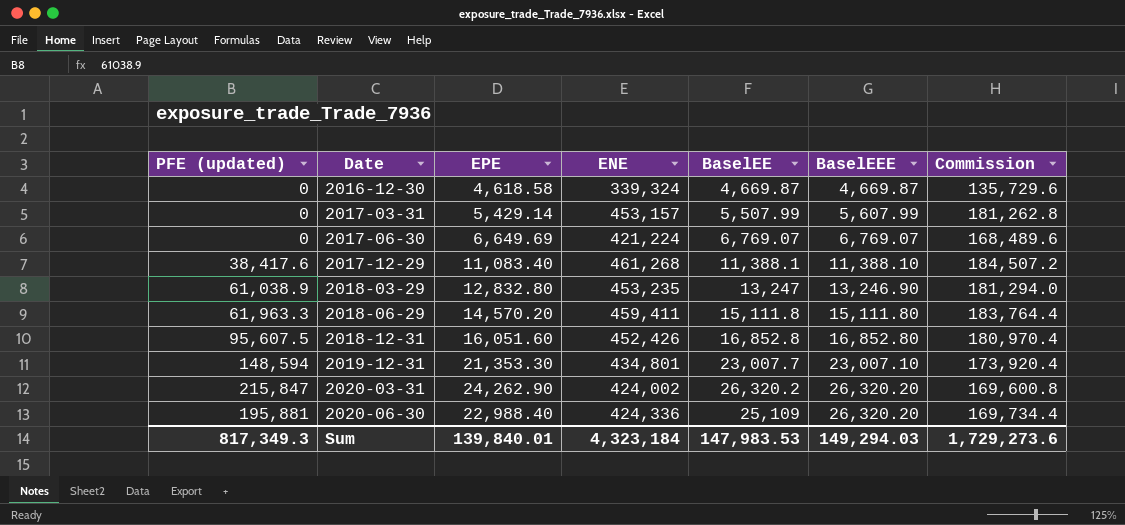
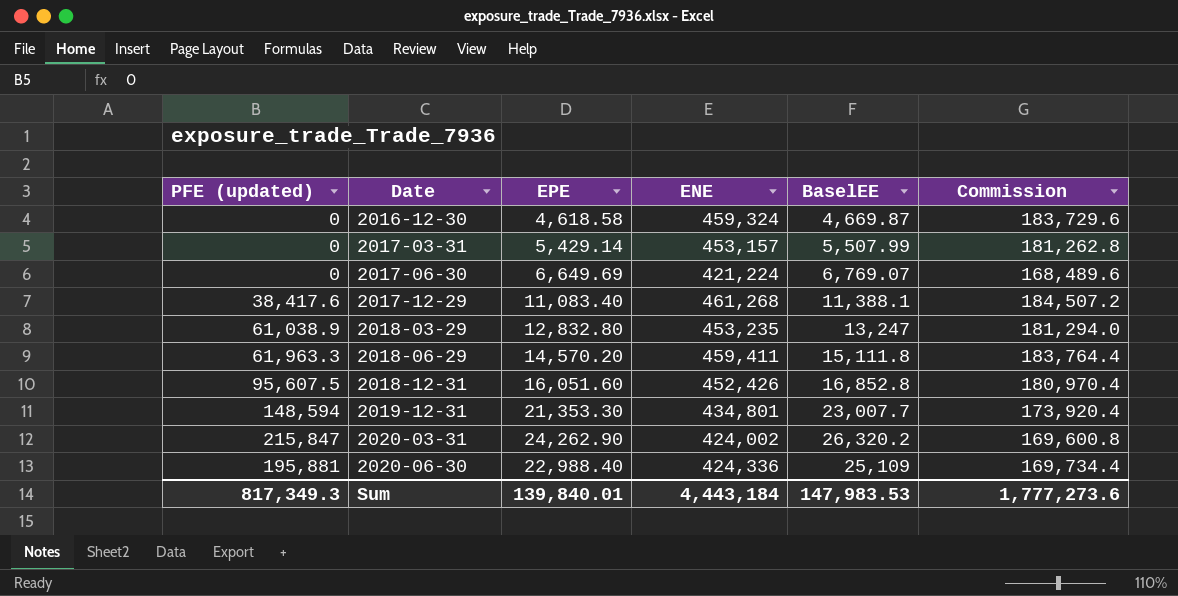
column BaselEEE | position: 6 -> none
2016-12-30 | ENE: 339,324 -> 459,324
2016-12-30 | Commission: 135,729.6 -> 183,729.6
Sum | ENE: 4,323,184 -> 4,443,184
Sum | Commission: 1,729,273.6 -> 1,777,273.6

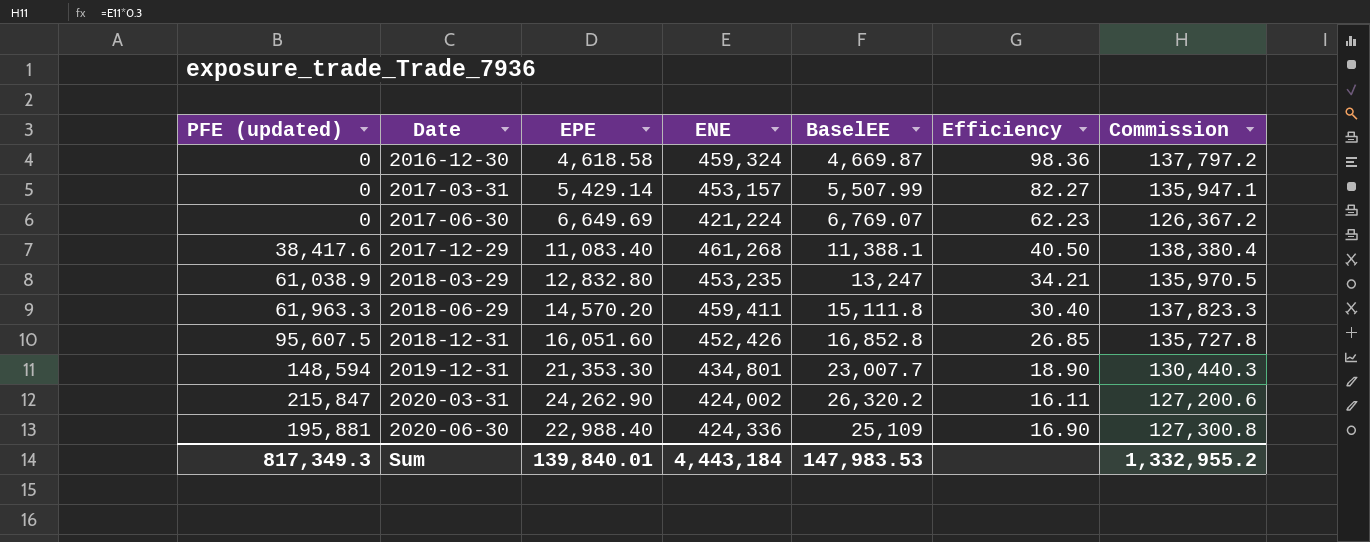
column Efficiency | formula: none -> [ENE] / [BaselEE]
column Commission | formula: [ENE] * 0.4 -> [ENE] * 0.3
Sum | Commission: 1,777,273.6 -> 1,332,955.2

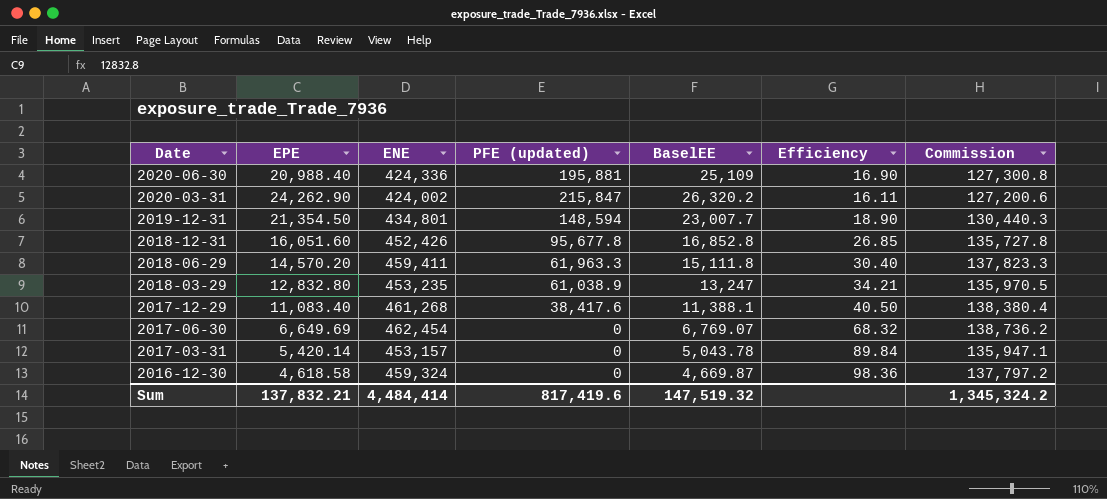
row order: Date ascending -> Date descending
column PFE (updated) | position: 1 -> 4
2020-06-30 | EPE: 22,988.40 -> 20,988.40
2019-12-31 | EPE: 21,353.30 -> 21,354.50
2018-12-31 | PFE (updated): 95,607.5 -> 95,677.8
2017-06-30 | ENE: 421,224 -> 462,454
2017-06-30 | Efficiency: 62.23 -> 68.32
2017-06-30 | Commission: 126,367.2 -> 138,736.2
2017-03-31 | EPE: 5,429.14 -> 5,420.14
2017-03-31 | BaselEE: 5,507.99 -> 5,043.78
2017-03-31 | Efficiency: 82.27 -> 89.84
Sum | EPE: 139,840.01 -> 137,832.21
Sum | ENE: 4,443,184 -> 4,484,414
Sum | PFE (updated): 817,349.3 -> 817,419.6
Sum | BaselEE: 147,983.53 -> 147,519.32
Sum | Commission: 1,332,955.2 -> 1,345,324.2

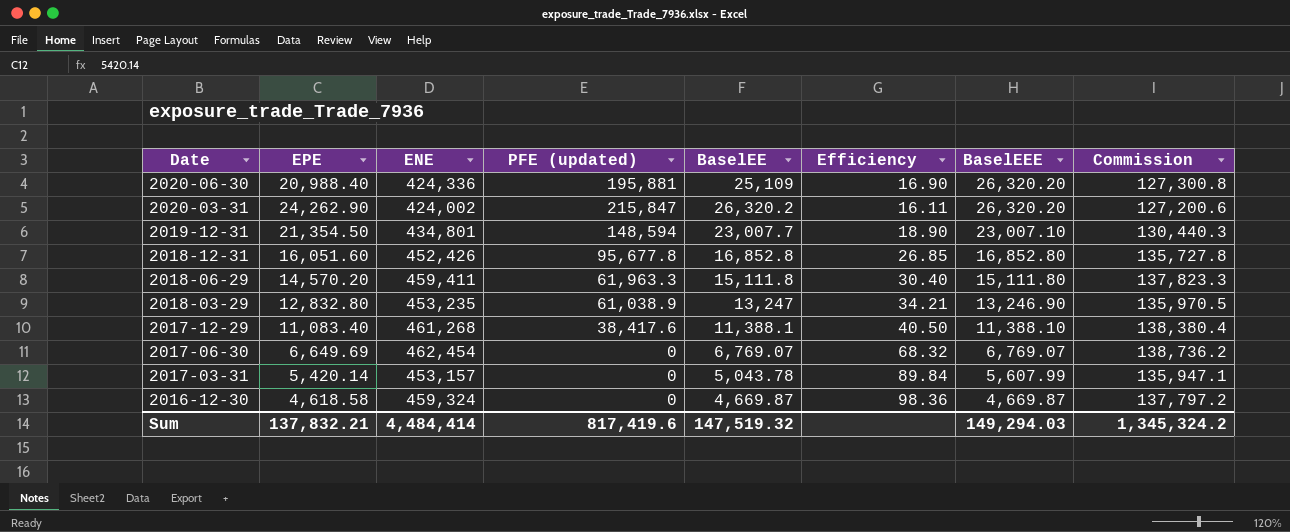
column BaselEEE | position: none -> 7

